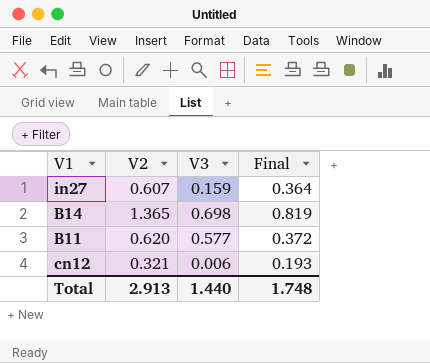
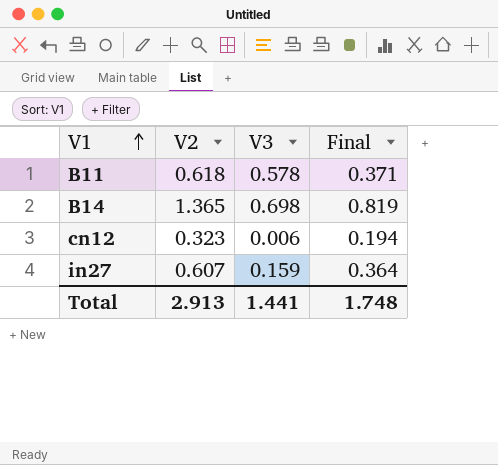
row order: none -> V1 ascending
B11 | V2: 0.620 -> 0.618
B11 | V3: 0.577 -> 0.578
B11 | Final: 0.372 -> 0.371
cn12 | V2: 0.321 -> 0.323
cn12 | Final: 0.193 -> 0.194
Total | V3: 1.440 -> 1.441

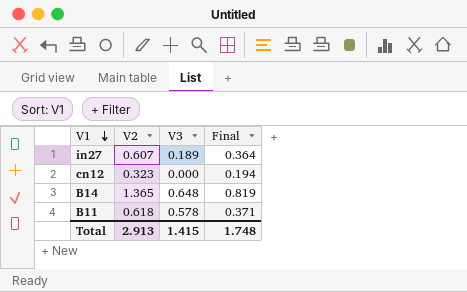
row order: V1 ascending -> V1 descending
in27 | V3: 0.159 -> 0.189
cn12 | V3: 0.006 -> 0.000
B14 | V3: 0.698 -> 0.648
Total | V3: 1.441 -> 1.415

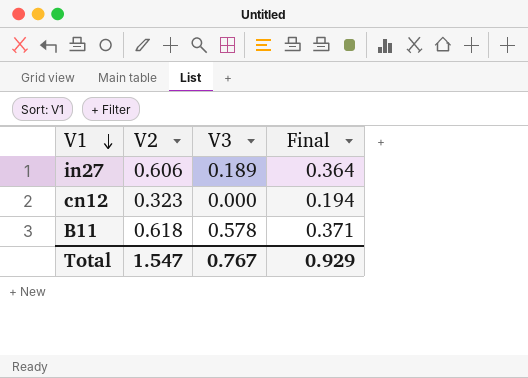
row B14: 1.365 | 0.648 | 0.819 -> none
in27 | V2: 0.607 -> 0.606
Total | V2: 2.913 -> 1.547
Total | V3: 1.415 -> 0.767
Total | Final: 1.748 -> 0.929

